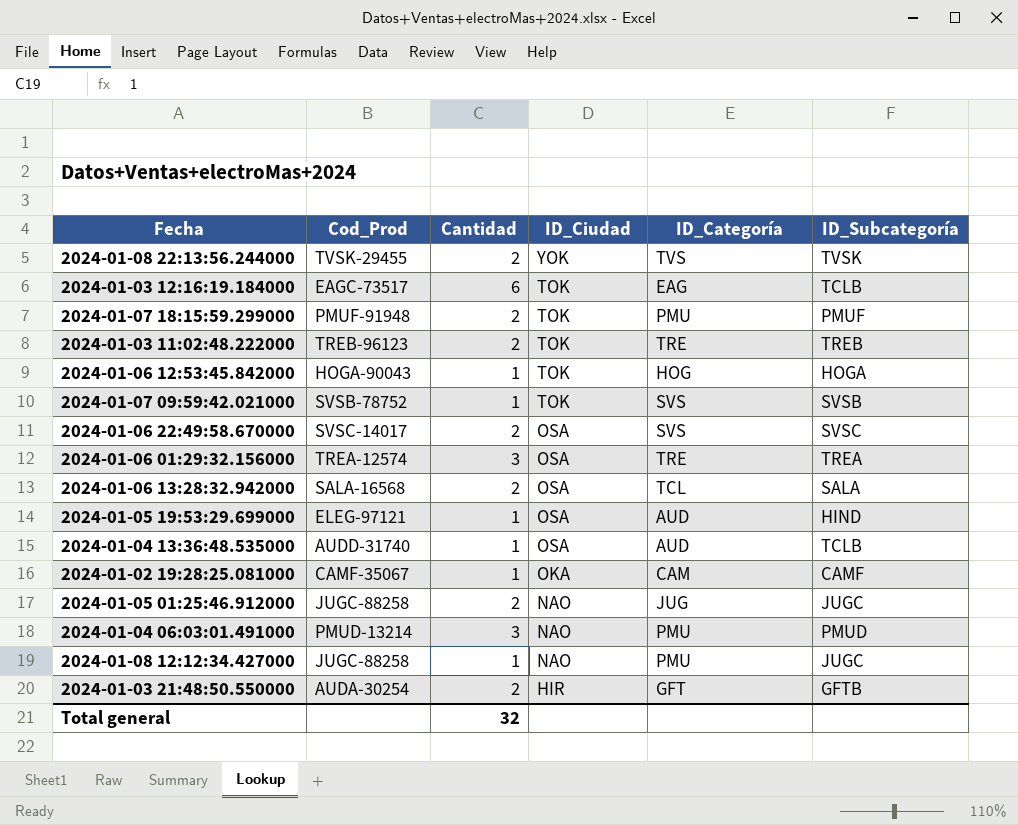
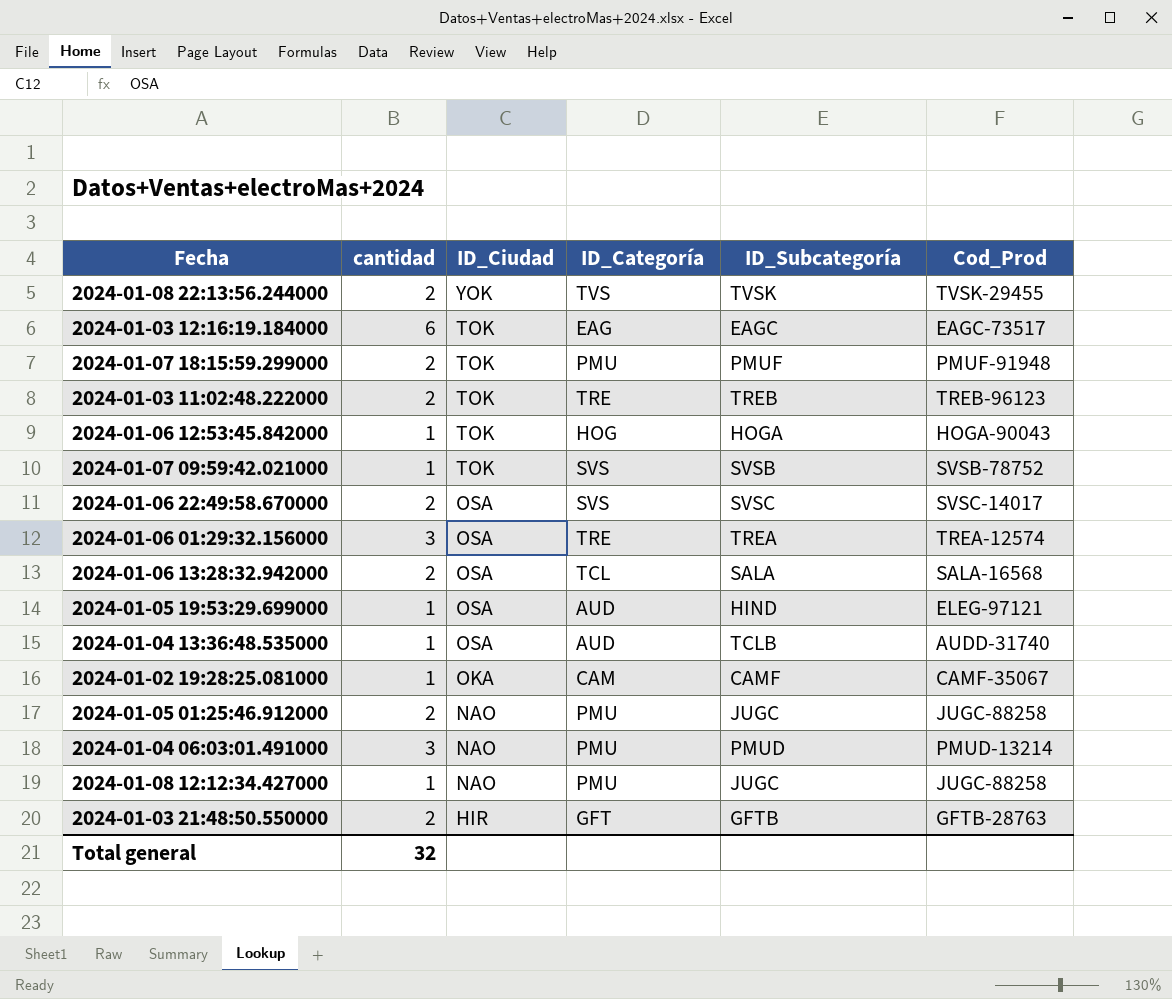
column name: Cantidad -> cantidad
column Cod_Prod | position: 2 -> 6
2024-01-03 12:16:19.184000 | ID_Subcategoría: TCLB -> EAGC
2024-01-05 01:25:46.912000 | ID_Categoría: JUG -> PMU
2024-01-03 21:48:50.550000 | Cod_Prod: AUDA-30254 -> GFTB-28763

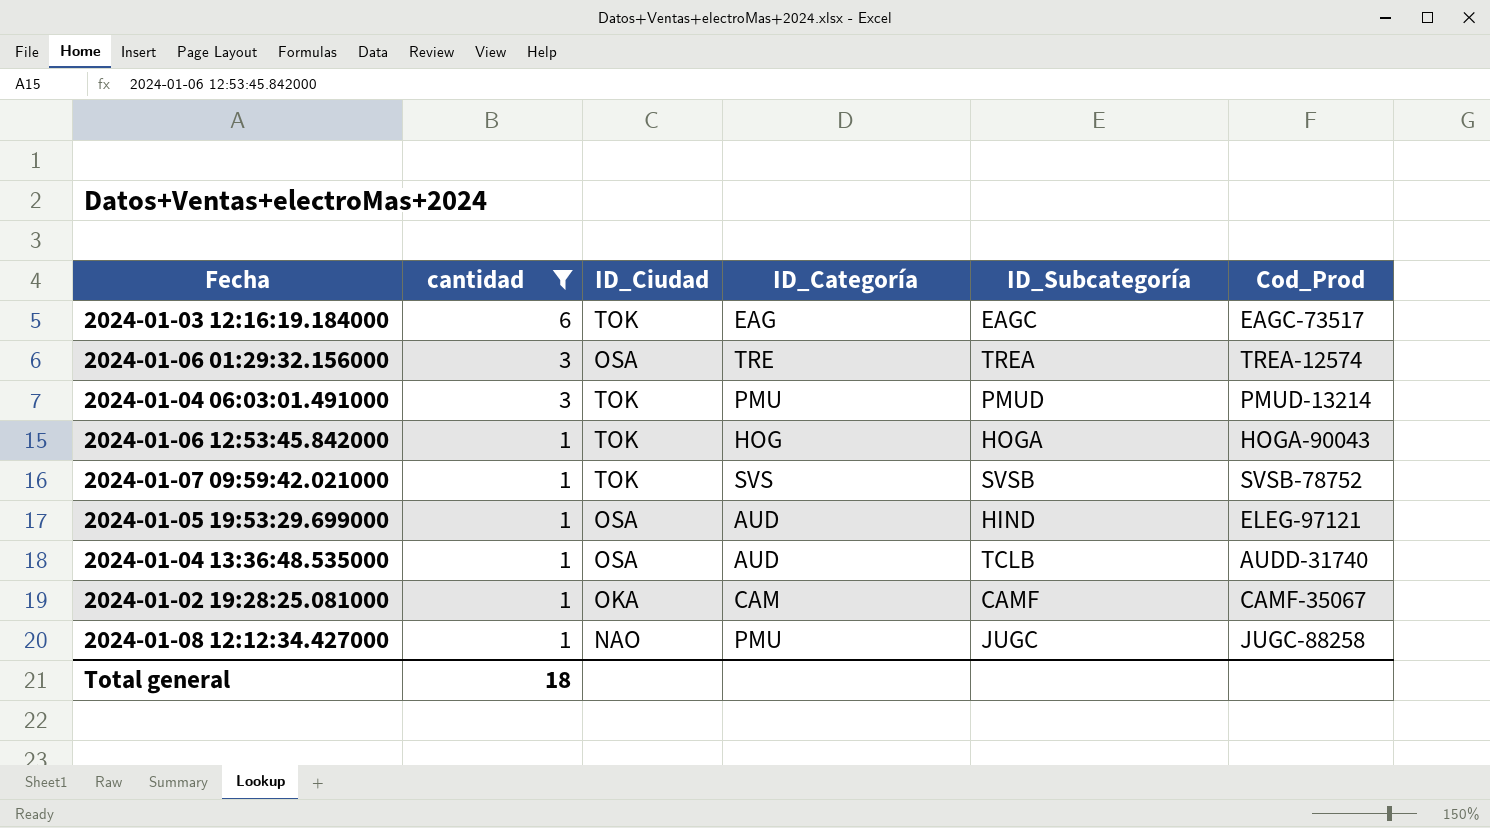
filter: none -> cantidad != 2
row order: ID_Ciudad descending -> cantidad descending
2024-01-04 06:03:01.491000 | ID_Ciudad: NAO -> TOK
Total general | cantidad: 32 -> 18

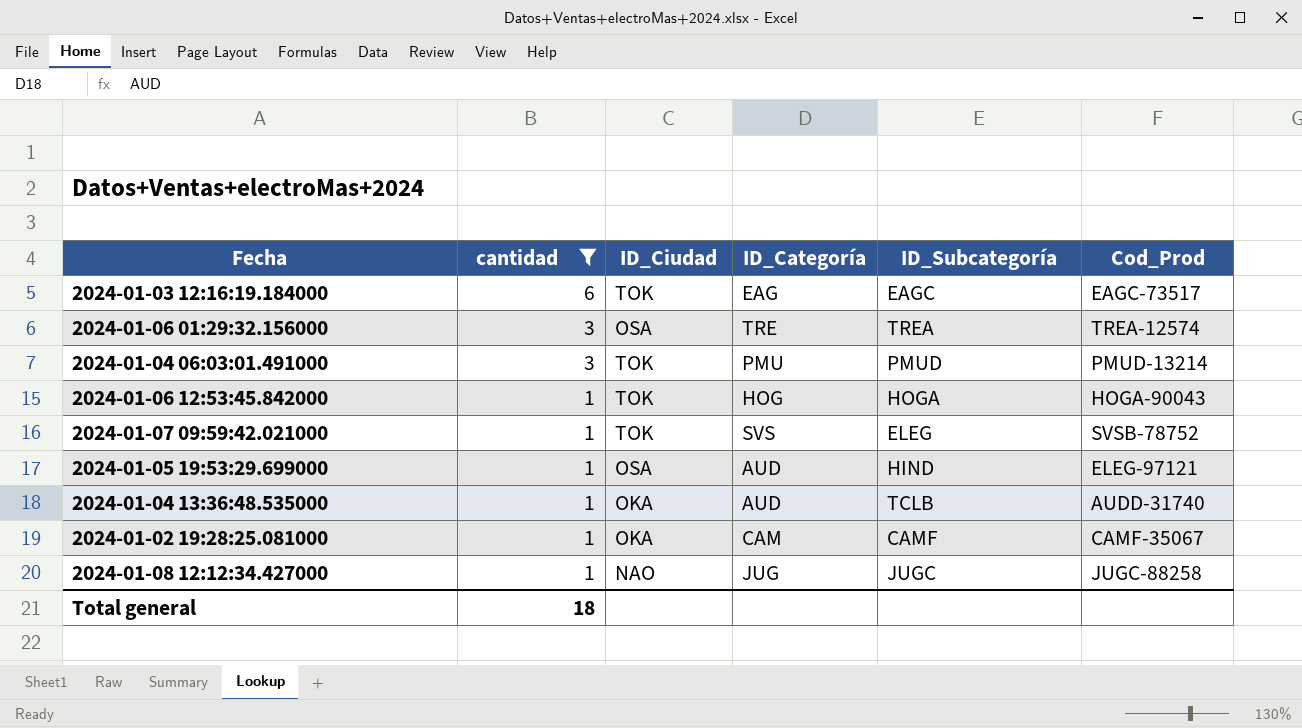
2024-01-07 09:59:42.021000 | ID_Subcategoría: SVSB -> ELEG
2024-01-04 13:36:48.535000 | ID_Ciudad: OSA -> OKA
2024-01-08 12:12:34.427000 | ID_Categoría: PMU -> JUG

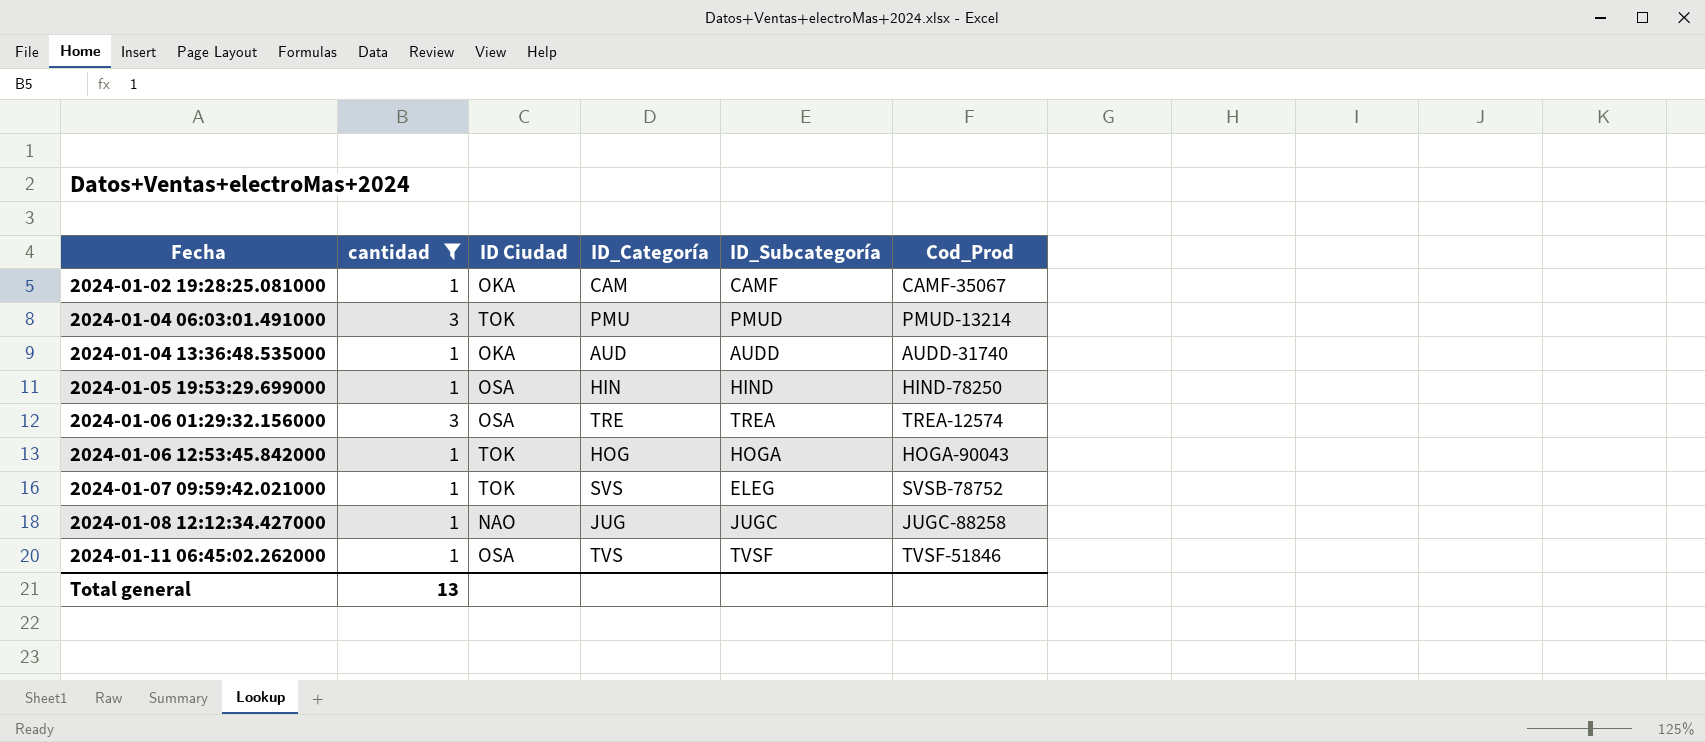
row order: cantidad descending -> Fecha ascending
column name: ID_Ciudad -> ID Ciudad
row 2024-01-03 12:16:19.184000: 6 | TOK | EAG | EAGC | EAGC-73517 -> none
2024-01-04 13:36:48.535000 | ID_Subcategoría: TCLB -> AUDD
2024-01-05 19:53:29.699000 | ID_Categoría: AUD -> HIN
2024-01-05 19:53:29.699000 | Cod_Prod: ELEG-97121 -> HIND-78250
row 2024-01-11 06:45:02.262000: none -> 1 | OSA | TVS | TVSF | TVSF-51846
Total general | cantidad: 18 -> 13

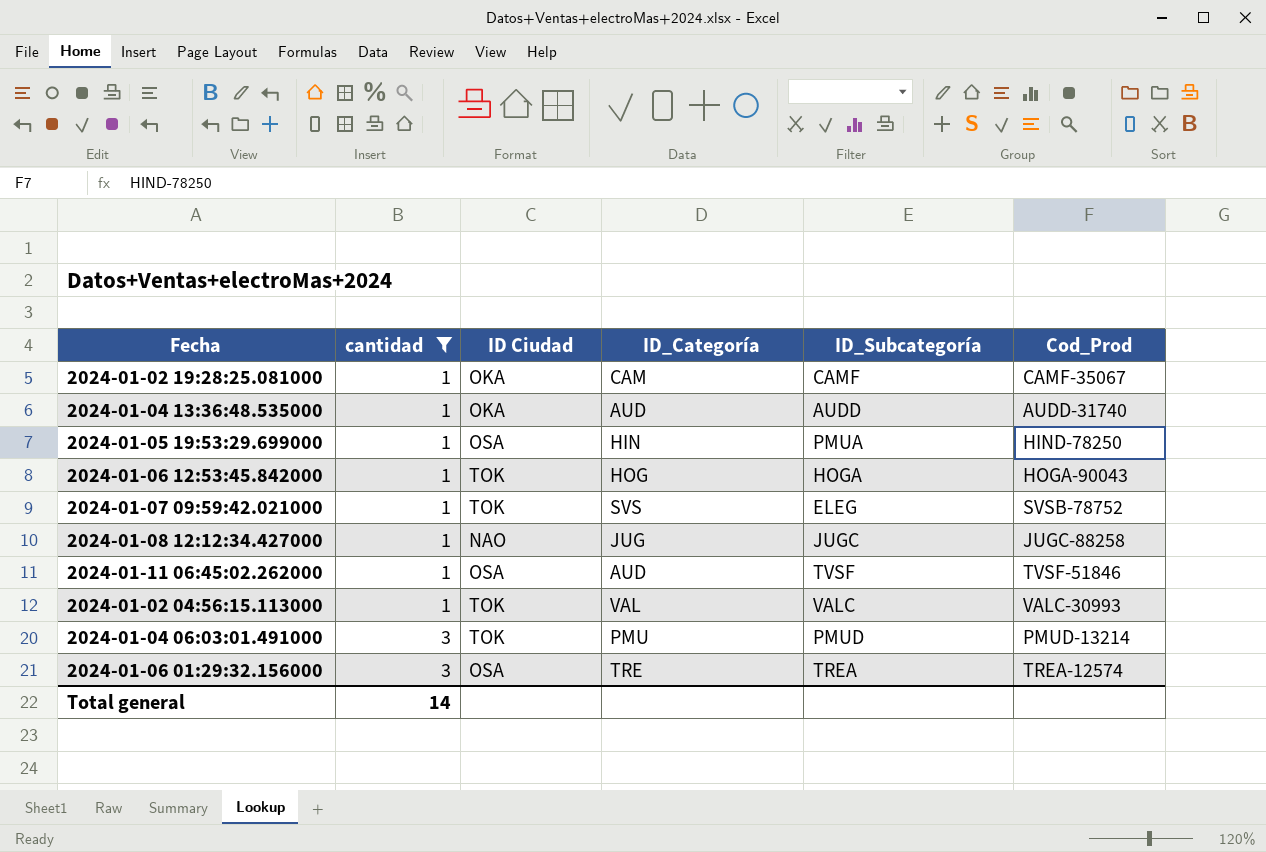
row order: Fecha ascending -> cantidad ascending
2024-01-05 19:53:29.699000 | ID_Subcategoría: HIND -> PMUA
2024-01-11 06:45:02.262000 | ID_Categoría: TVS -> AUD
row 2024-01-02 04:56:15.113000: none -> 1 | TOK | VAL | VALC | VALC-30993
Total general | cantidad: 13 -> 14

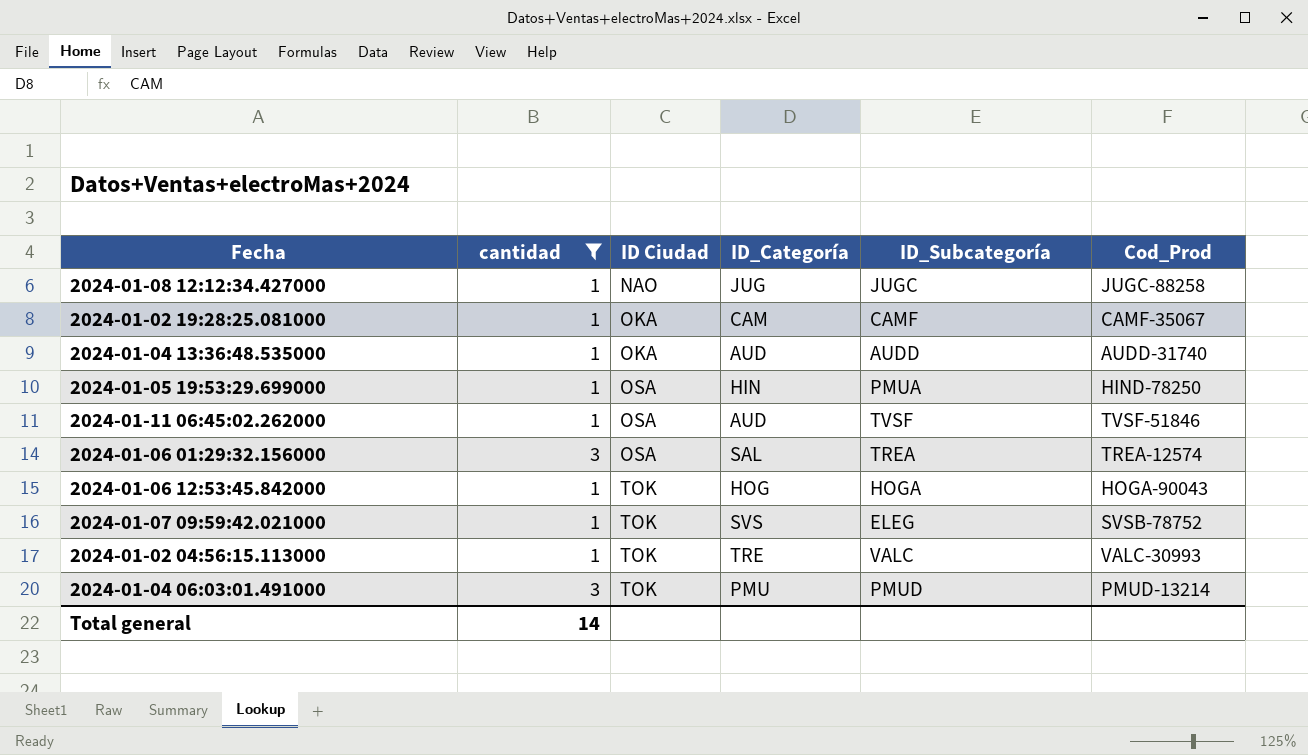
row order: cantidad ascending -> ID Ciudad ascending
2024-01-06 01:29:32.156000 | ID_Categoría: TRE -> SAL
2024-01-02 04:56:15.113000 | ID_Categoría: VAL -> TRE

